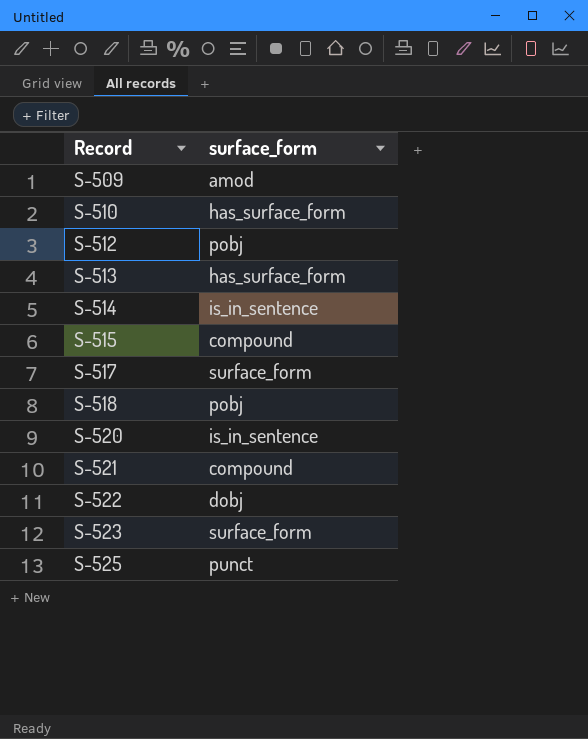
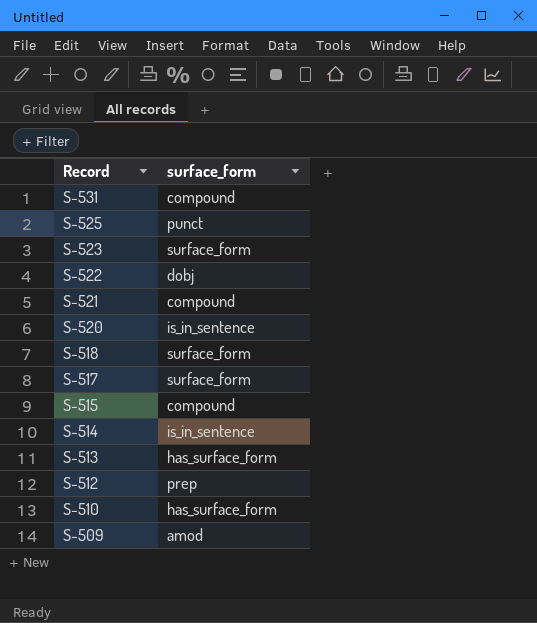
row order: Record ascending -> Record descending
row S-531: none -> compound
S-518 | surface_form: pobj -> surface_form
S-512 | surface_form: pobj -> prep

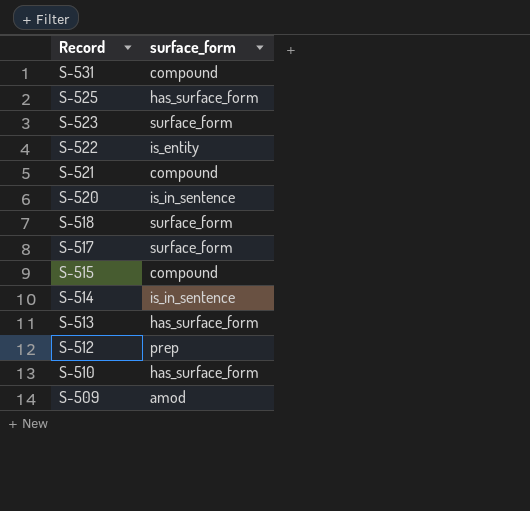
S-525 | surface_form: punct -> has_surface_form
S-522 | surface_form: dobj -> is_entity

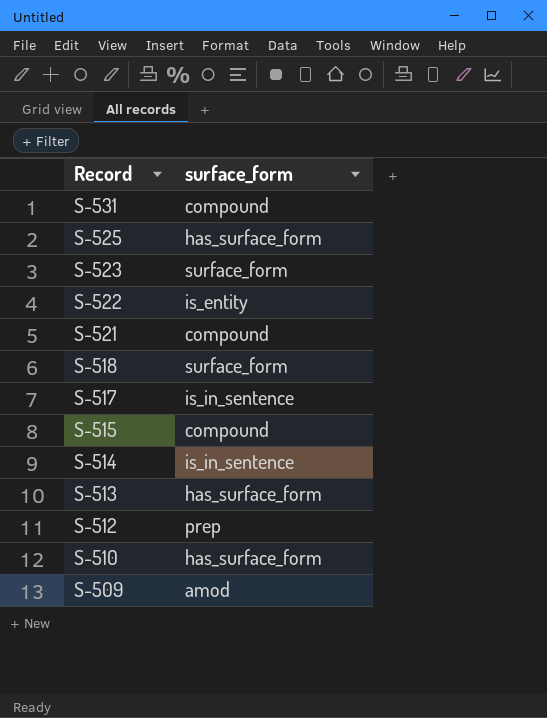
row S-520: is_in_sentence -> none
S-517 | surface_form: surface_form -> is_in_sentence

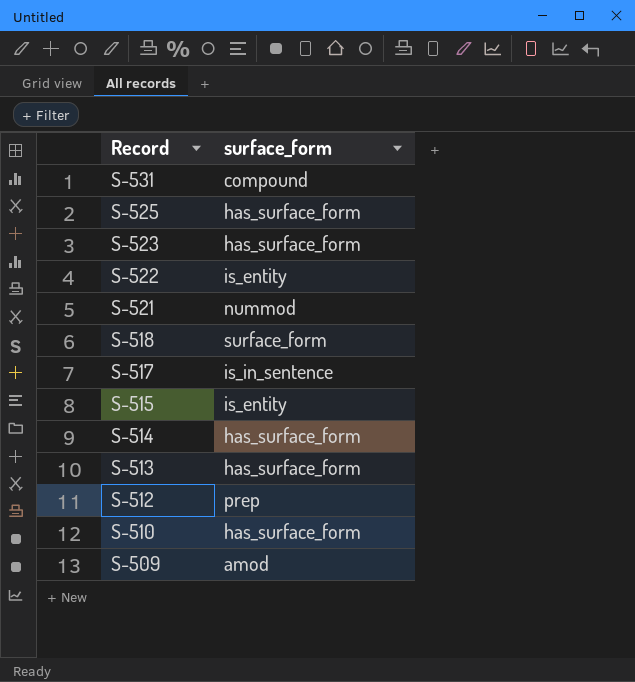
S-523 | surface_form: surface_form -> has_surface_form
S-521 | surface_form: compound -> nummod
S-515 | surface_form: compound -> is_entity
S-514 | surface_form: is_in_sentence -> has_surface_form

